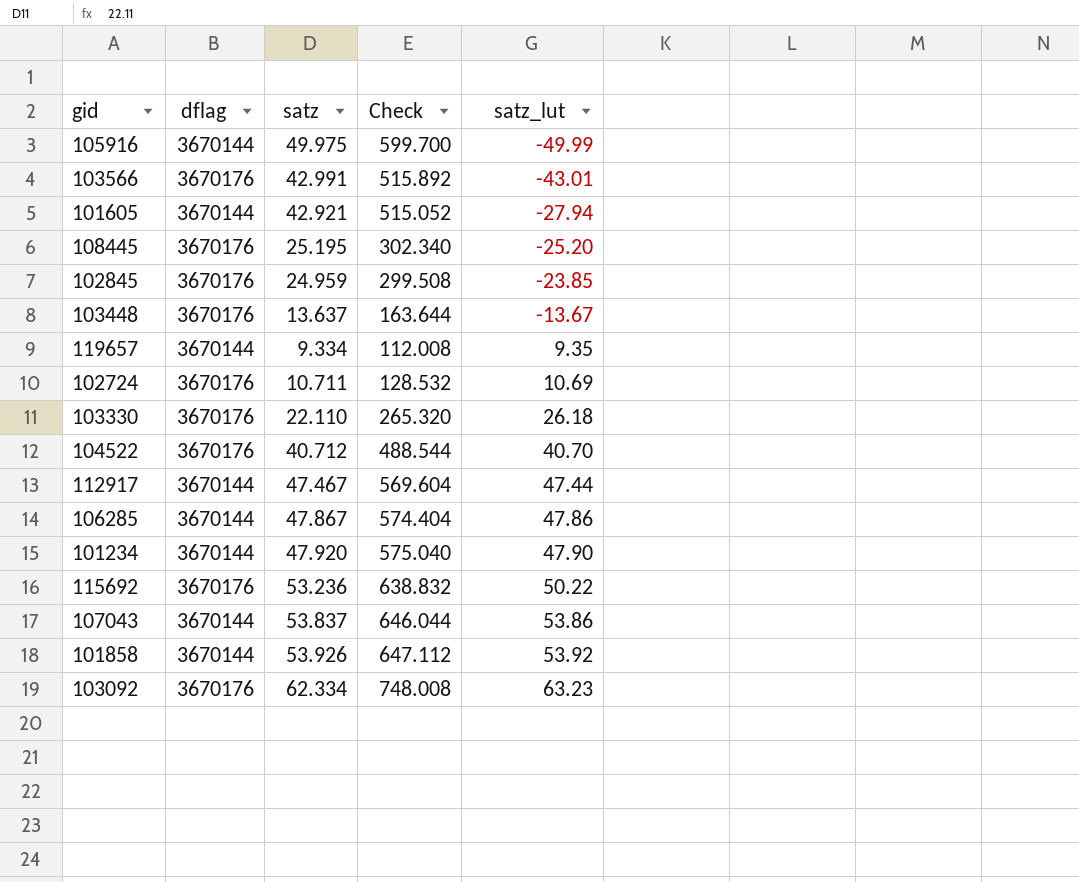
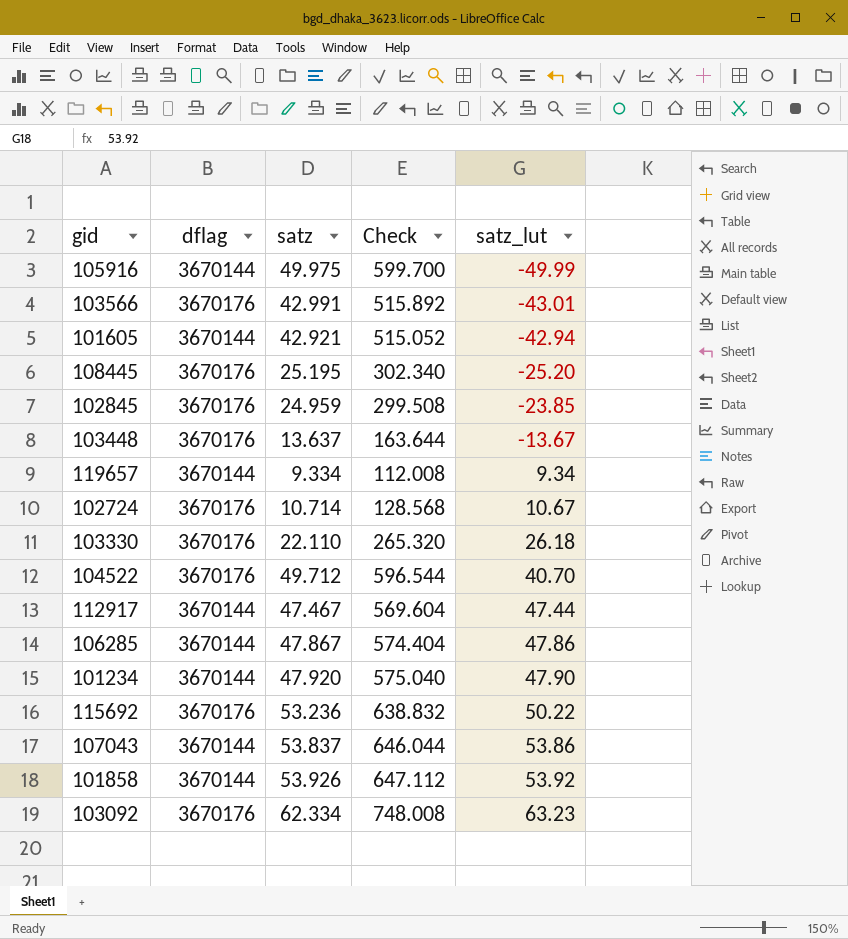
101605 | satz_lut: -27.94 -> -42.94
119657 | satz_lut: 9.35 -> 9.34
102724 | satz: 10.711 -> 10.714
102724 | Check: 128.532 -> 128.568
102724 | satz_lut: 10.69 -> 10.67
104522 | satz: 40.712 -> 49.712
104522 | Check: 488.544 -> 596.544

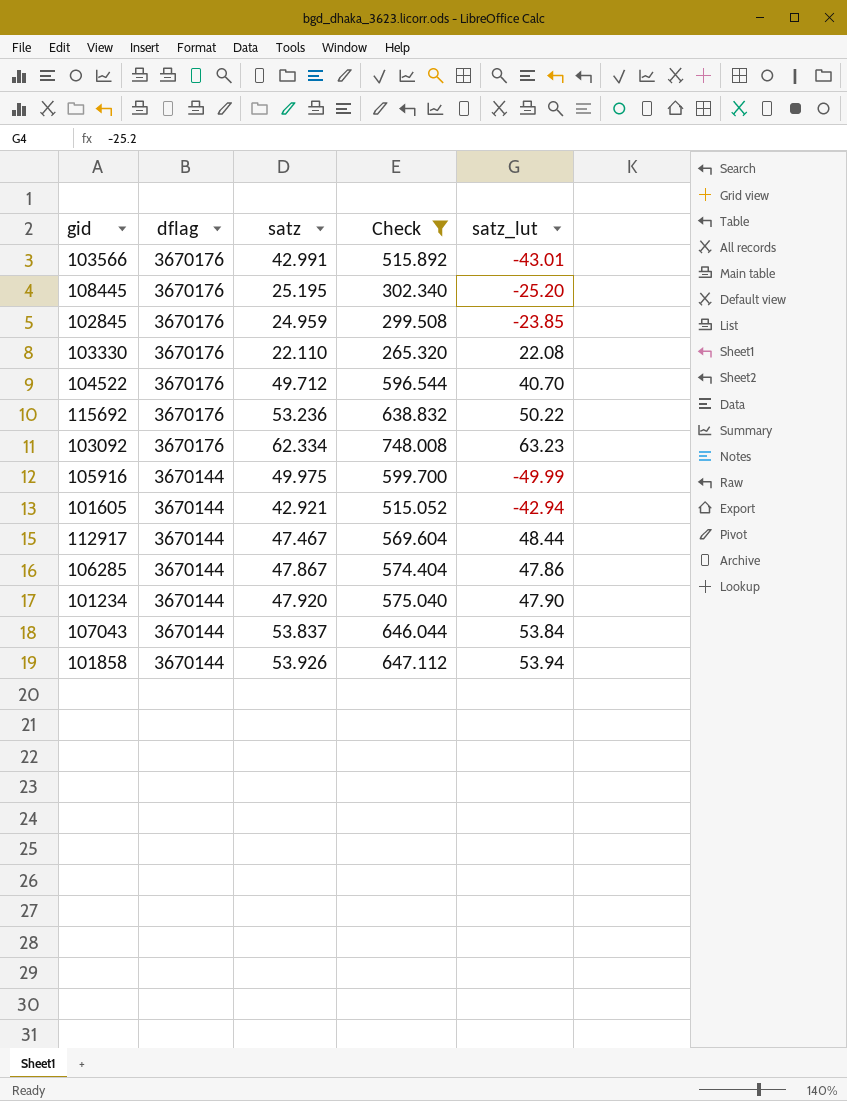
filter: none -> Check >= 265.320
row order: satz_lut ascending -> dflag descending
103330 | satz_lut: 26.18 -> 22.08
112917 | satz_lut: 47.44 -> 48.44
107043 | satz_lut: 53.86 -> 53.84
101858 | satz_lut: 53.92 -> 53.94

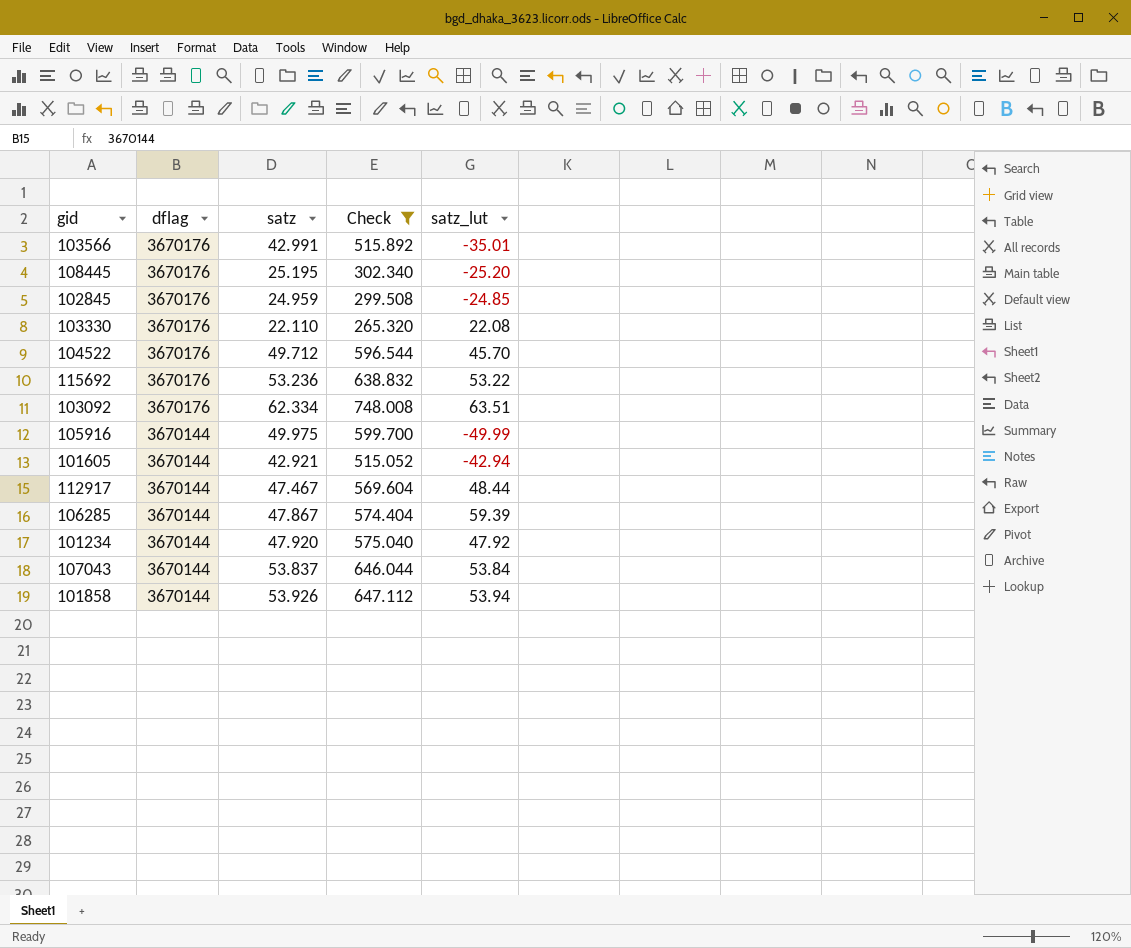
103566 | satz_lut: -43.01 -> -35.01
102845 | satz_lut: -23.85 -> -24.85
104522 | satz_lut: 40.70 -> 45.70
115692 | satz_lut: 50.22 -> 53.22
103092 | satz_lut: 63.23 -> 63.51
106285 | satz_lut: 47.86 -> 59.39
101234 | satz_lut: 47.90 -> 47.92

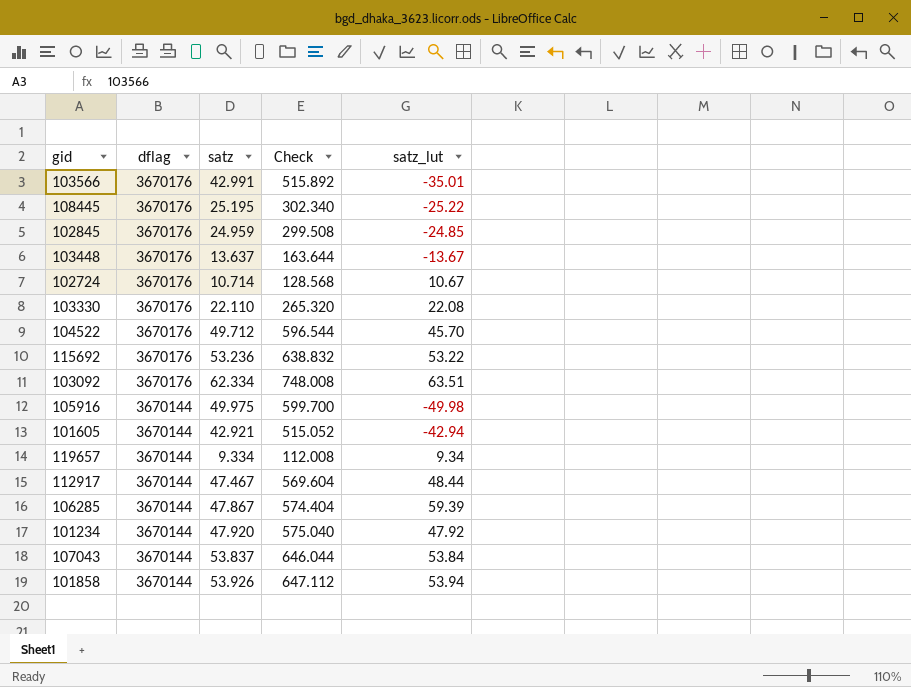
filter: Check >= 265.320 -> none
108445 | satz_lut: -25.20 -> -25.22
105916 | satz_lut: -49.99 -> -49.98

